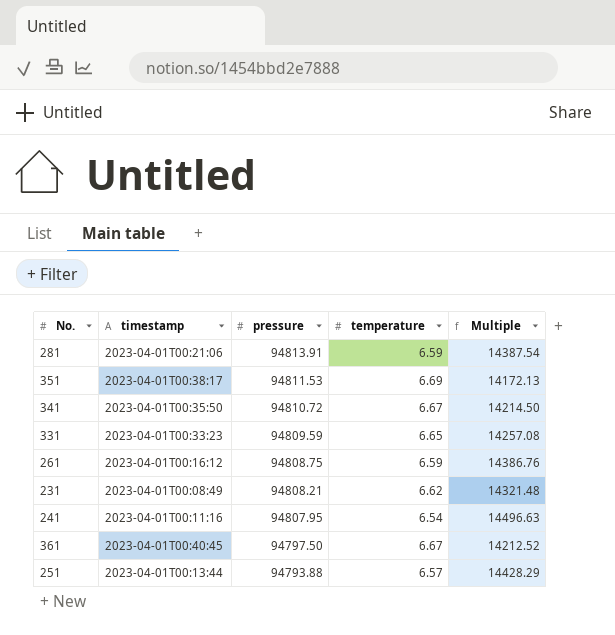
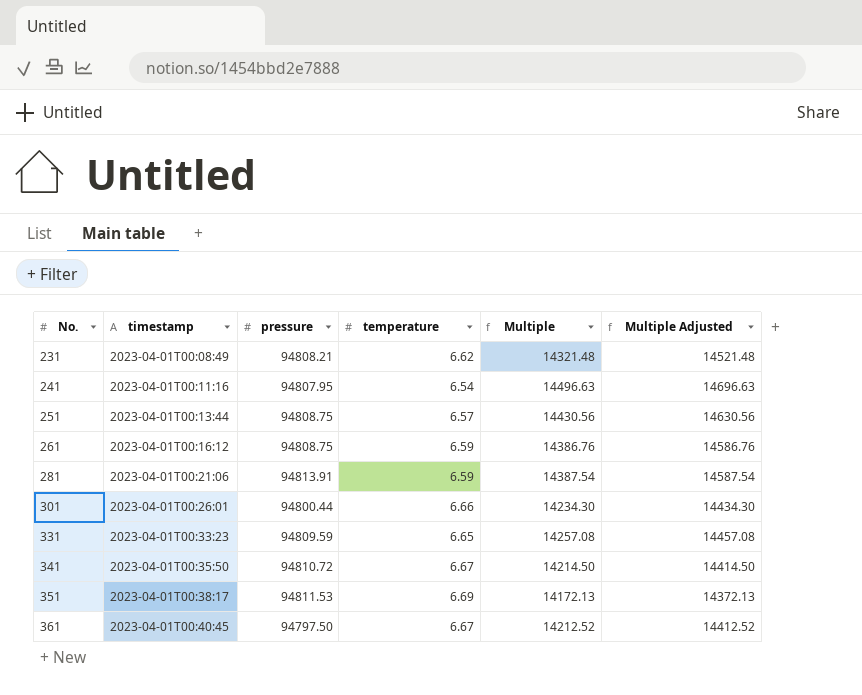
row order: pressure descending -> No. ascending
column Multiple Adjusted | formula: none -> [Multiple] + 200
251 | pressure: 94793.88 -> 94808.75
251 | Multiple: 14428.29 -> 14430.56
row 301: none -> 2023-04-01T00:26:01 | 94800.44 | 6.66 | 14234.30 | 14434.30

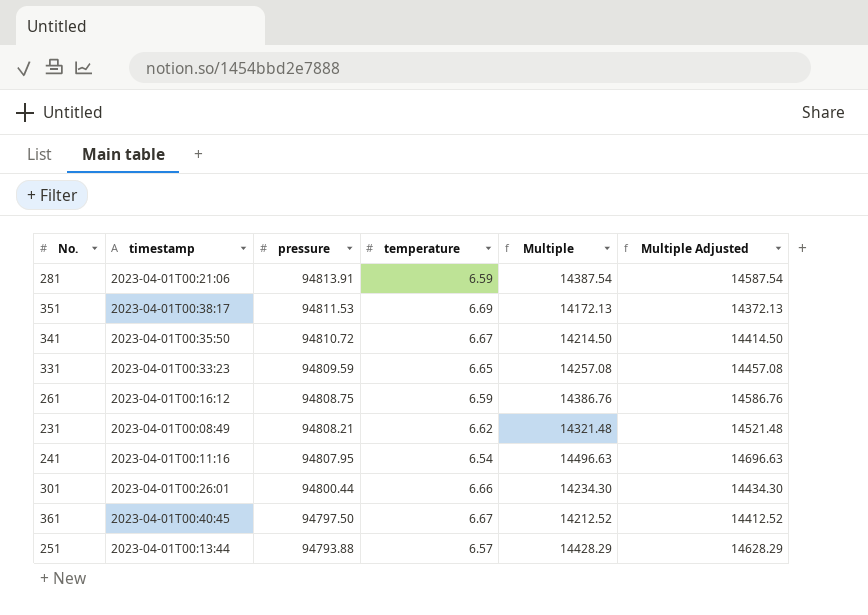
row order: No. ascending -> pressure descending
251 | pressure: 94808.75 -> 94793.88
251 | Multiple: 14430.56 -> 14428.29
251 | Multiple Adjusted: 14630.56 -> 14628.29

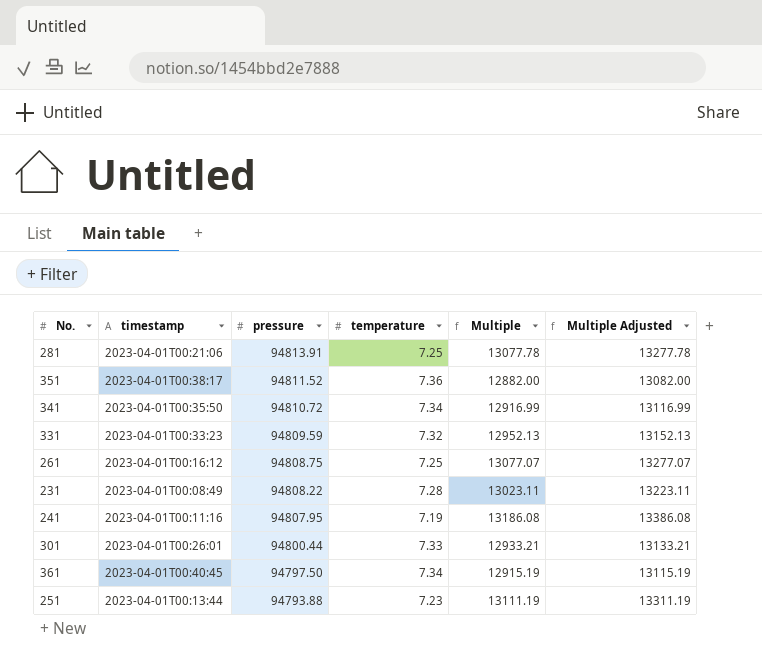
281 | temperature: 6.59 -> 7.25
281 | Multiple: 14387.54 -> 13077.78
281 | Multiple Adjusted: 14587.54 -> 13277.78
351 | pressure: 94811.53 -> 94811.52
351 | temperature: 6.69 -> 7.36
351 | Multiple: 14172.13 -> 12882.00
351 | Multiple Adjusted: 14372.13 -> 13082.00
341 | temperature: 6.67 -> 7.34
341 | Multiple: 14214.50 -> 12916.99
341 | Multiple Adjusted: 14414.50 -> 13116.99
331 | temperature: 6.65 -> 7.32
331 | Multiple: 14257.08 -> 12952.13
331 | Multiple Adjusted: 14457.08 -> 13152.13
261 | temperature: 6.59 -> 7.25
261 | Multiple: 14386.76 -> 13077.07
261 | Multiple Adjusted: 14586.76 -> 13277.07
231 | pressure: 94808.21 -> 94808.22
231 | temperature: 6.62 -> 7.28
231 | Multiple: 14321.48 -> 13023.11
231 | Multiple Adjusted: 14521.48 -> 13223.11
241 | temperature: 6.54 -> 7.19
241 | Multiple: 14496.63 -> 13186.08
241 | Multiple Adjusted: 14696.63 -> 13386.08
301 | temperature: 6.66 -> 7.33
301 | Multiple: 14234.30 -> 12933.21
301 | Multiple Adjusted: 14434.30 -> 13133.21
361 | temperature: 6.67 -> 7.34
361 | Multiple: 14212.52 -> 12915.19
361 | Multiple Adjusted: 14412.52 -> 13115.19
251 | temperature: 6.57 -> 7.23
251 | Multiple: 14428.29 -> 13111.19
251 | Multiple Adjusted: 14628.29 -> 13311.19

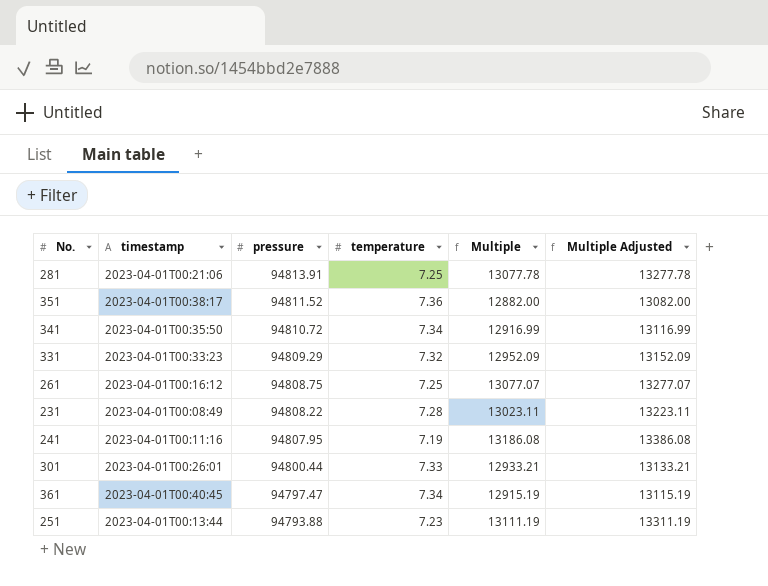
331 | pressure: 94809.59 -> 94809.29
331 | Multiple: 12952.13 -> 12952.09
331 | Multiple Adjusted: 13152.13 -> 13152.09
361 | pressure: 94797.50 -> 94797.47

